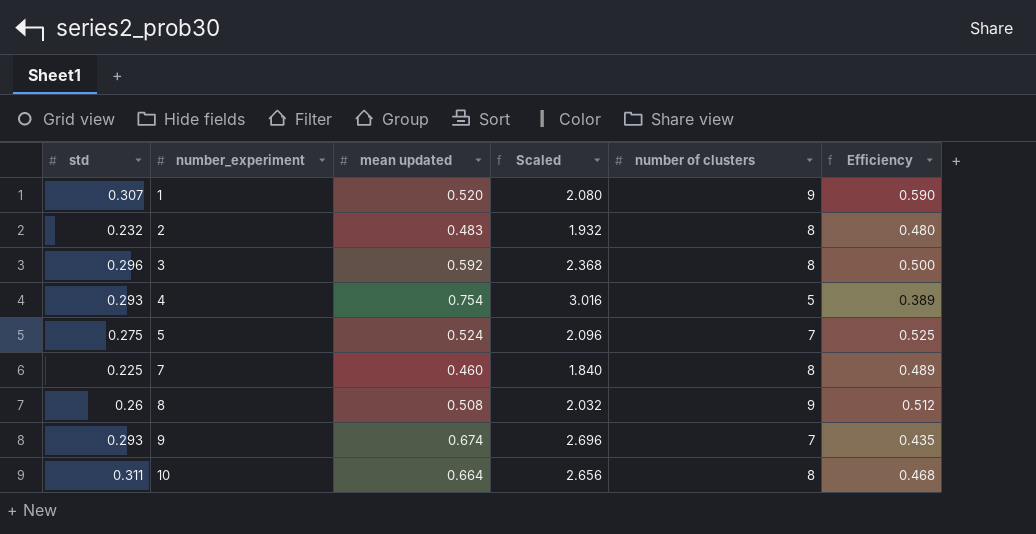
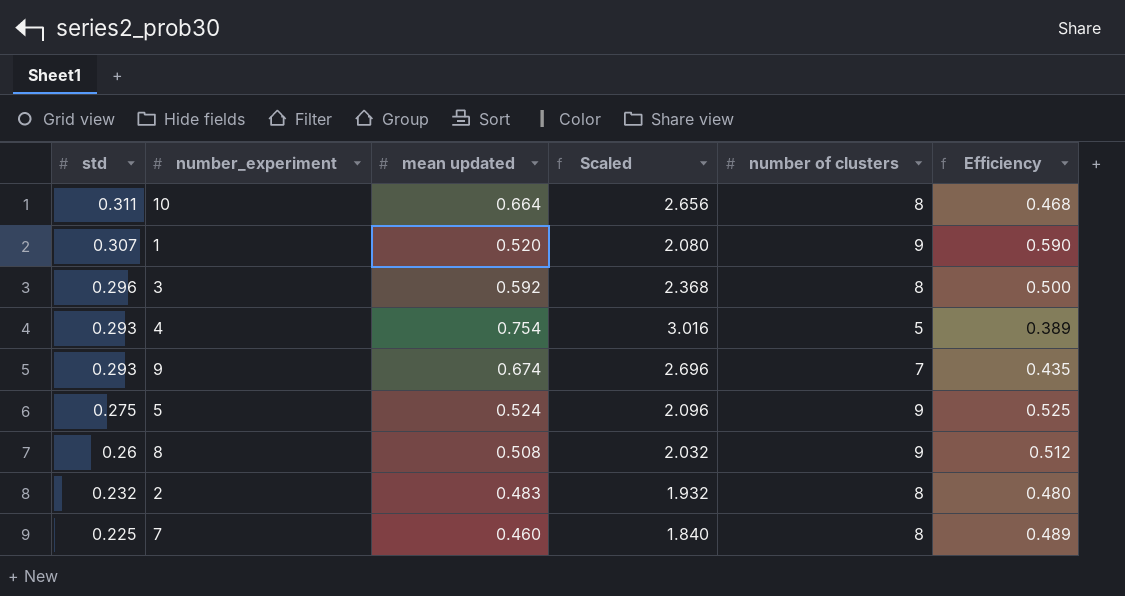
row order: number_experiment ascending -> std descending
5 | number of clusters: 7 -> 9

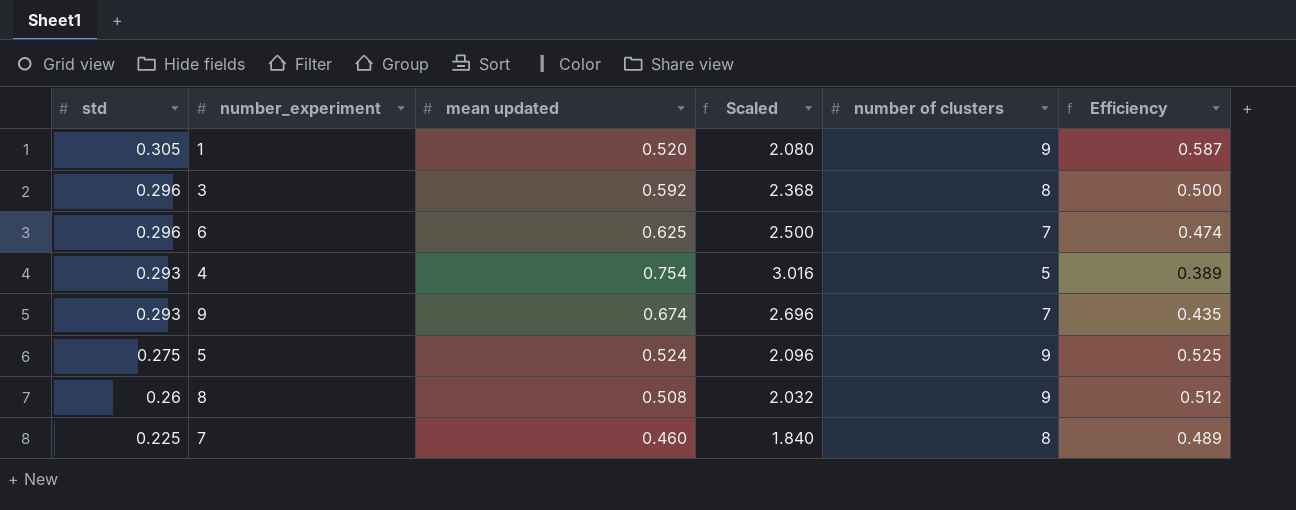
row 10: 0.311 | 0.664 | 2.656 | 8 | 0.468 -> none
row 2: 0.232 | 0.483 | 1.932 | 8 | 0.480 -> none
1 | std: 0.307 -> 0.305
1 | Efficiency: 0.590 -> 0.587
row 6: none -> 0.296 | 0.625 | 2.500 | 7 | 0.474

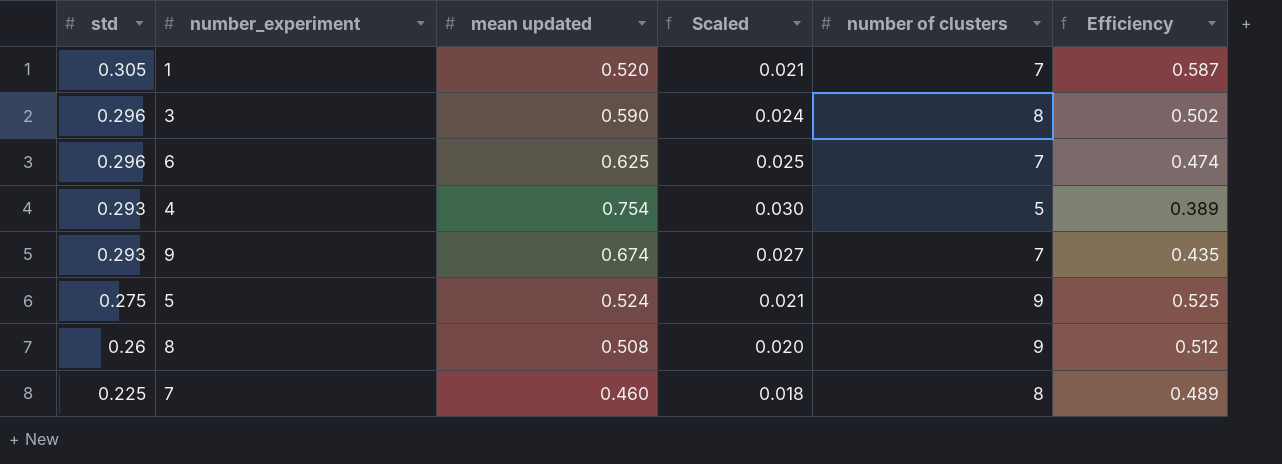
column Scaled | formula: [mean updated] * 4 -> [mean updated] * 0.04
1 | number of clusters: 9 -> 7
3 | mean updated: 0.592 -> 0.590
3 | Efficiency: 0.500 -> 0.502

